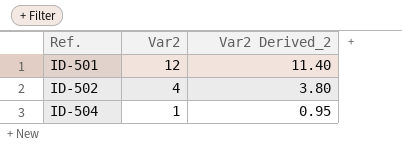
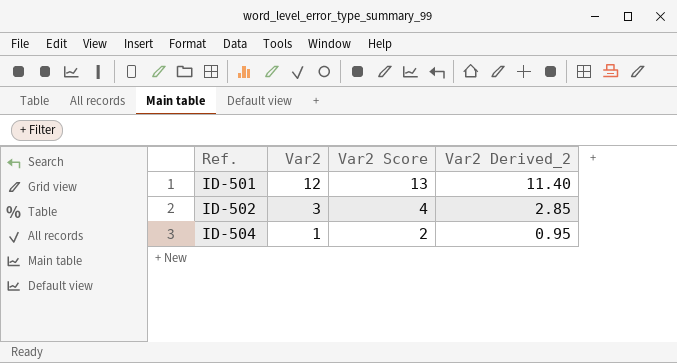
column Var2 Score | formula: none -> [Var2] + 1
ID-502 | Var2: 4 -> 3
ID-502 | Var2 Derived_2: 3.80 -> 2.85

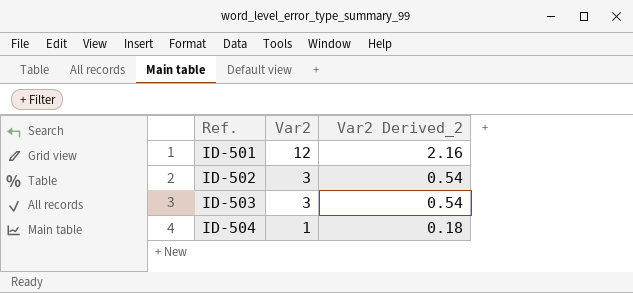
column Var2 Score | formula: [Var2] + 1 -> none
column Var2 Derived_2 | formula: [Var2] * 0.95 -> [Var2] * 0.18
row ID-503: none -> 3 | 0.54

